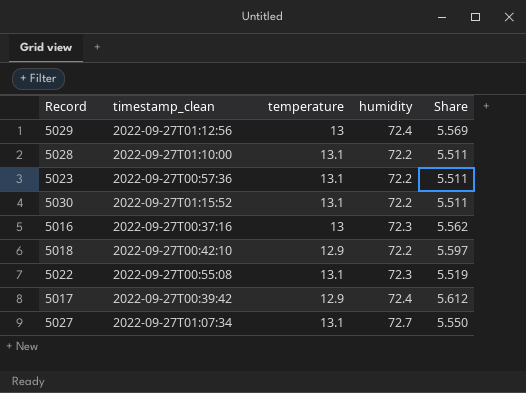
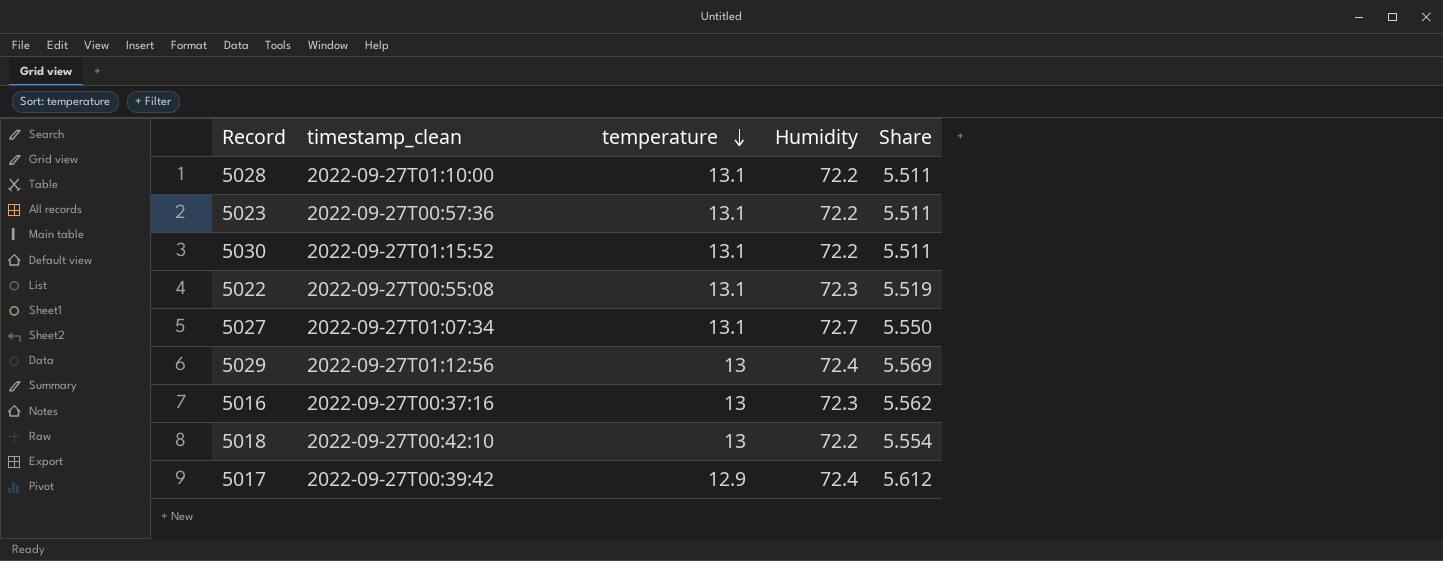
row order: none -> temperature descending
column name: humidity -> Humidity
5018 | temperature: 12.9 -> 13
5018 | Share: 5.597 -> 5.554

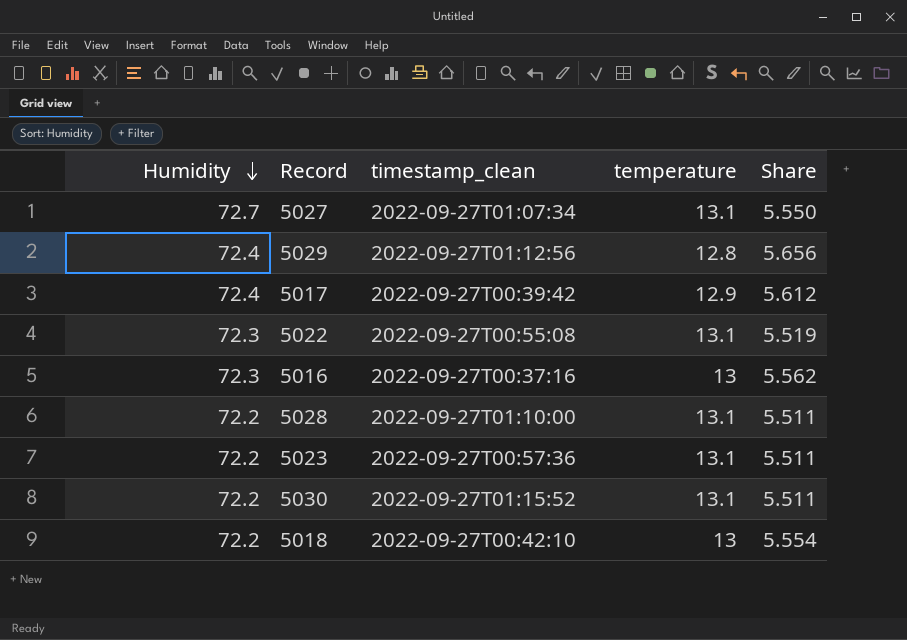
row order: temperature descending -> Humidity descending
column Humidity | position: 4 -> 1
5029 | temperature: 13 -> 12.8
5029 | Share: 5.569 -> 5.656

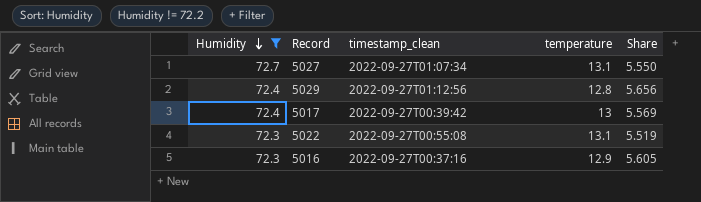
filter: none -> Humidity != 72.2
5017 | temperature: 12.9 -> 13
5017 | Share: 5.612 -> 5.569
5016 | temperature: 13 -> 12.9
5016 | Share: 5.562 -> 5.605

